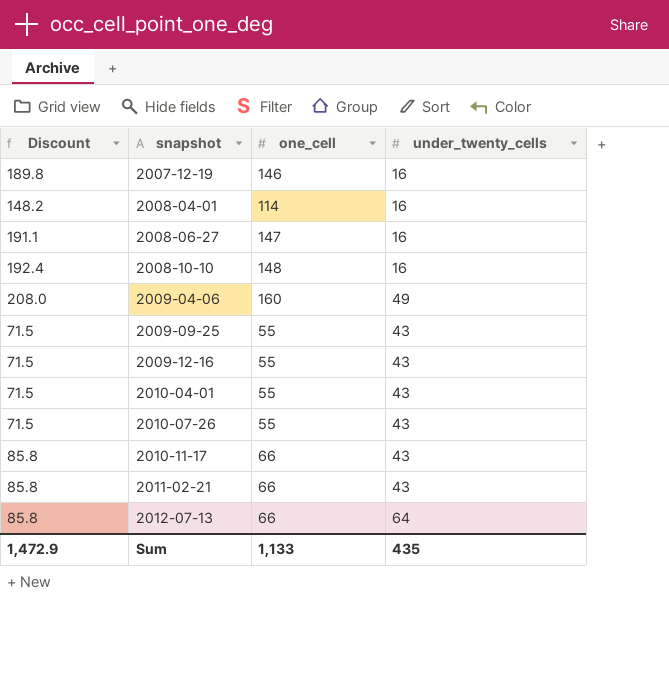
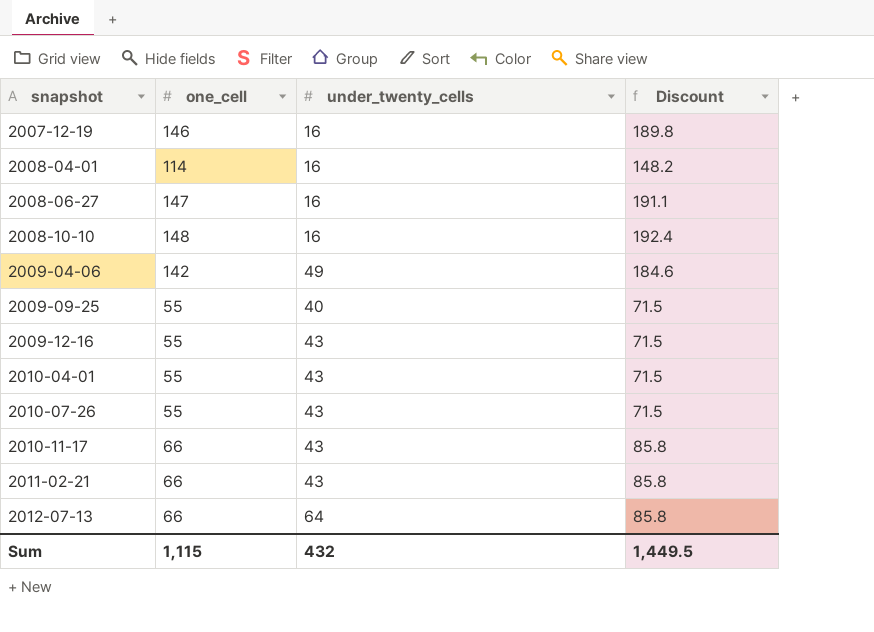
column Discount | position: 1 -> 4
2009-04-06 | one_cell: 160 -> 142
2009-04-06 | Discount: 208.0 -> 184.6
2009-09-25 | under_twenty_cells: 43 -> 40
Sum | one_cell: 1,133 -> 1,115
Sum | under_twenty_cells: 435 -> 432
Sum | Discount: 1,472.9 -> 1,449.5

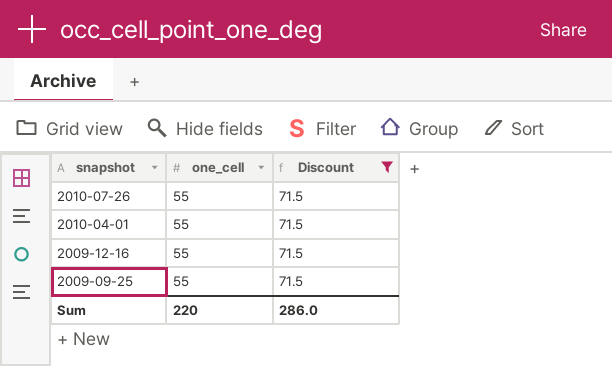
filter: none -> Discount = 71.5
row order: snapshot ascending -> snapshot descending
column under_twenty_cells | position: 3 -> none
Sum | one_cell: 1,115 -> 220
Sum | Discount: 1,449.5 -> 286.0

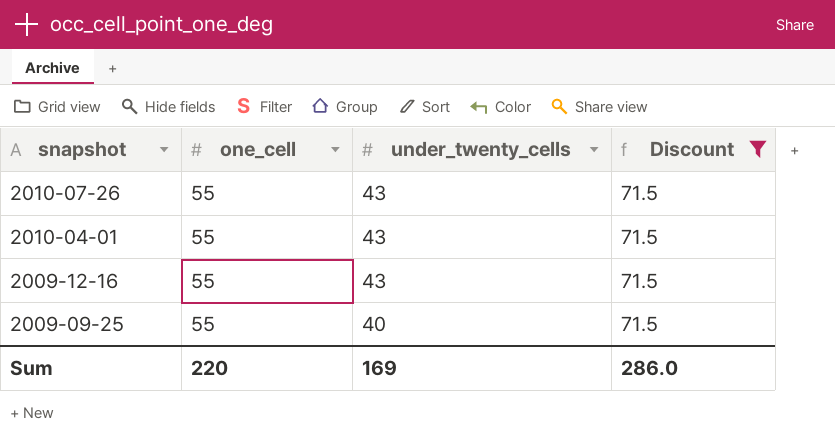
column under_twenty_cells | position: none -> 3

